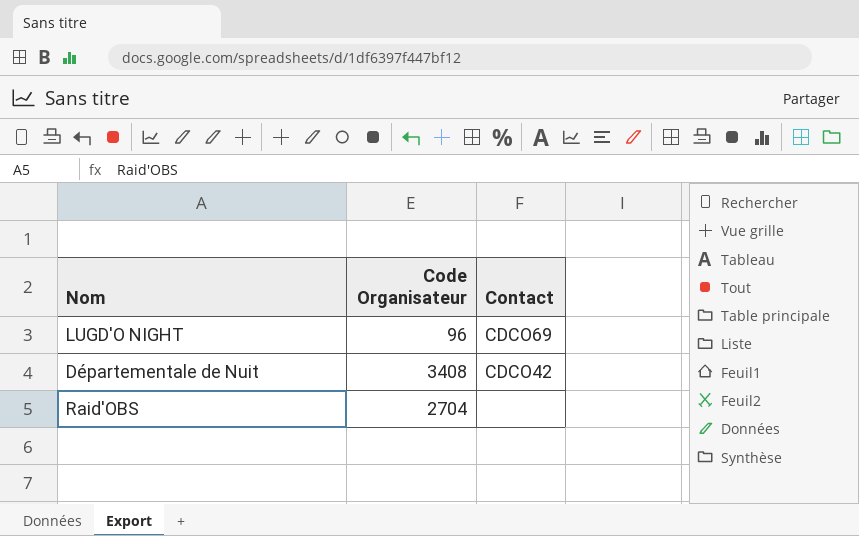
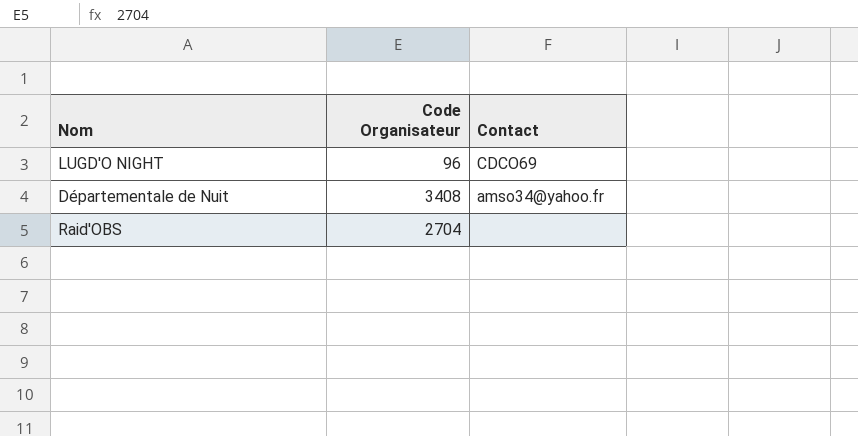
Départementale de Nuit | Contact: CDCO42 -> amso34@yahoo.fr

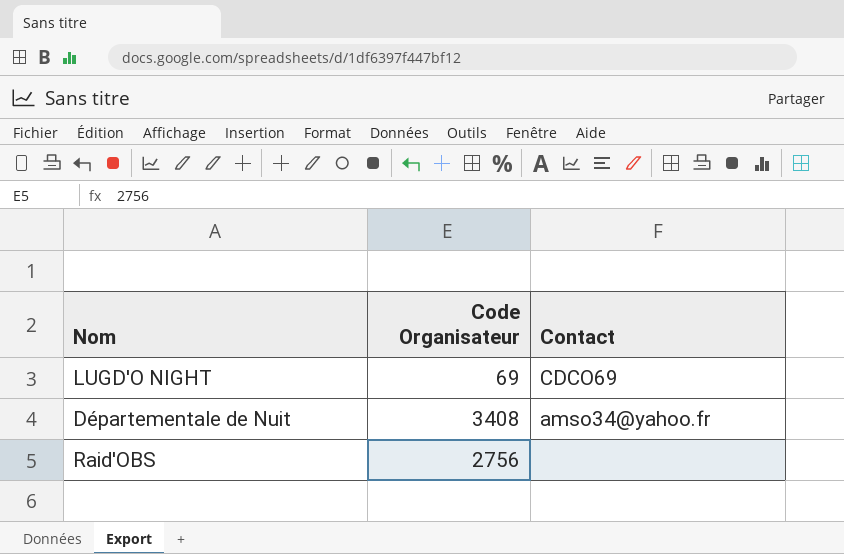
LUGD'O NIGHT | Code Organisateur: 96 -> 69
Raid'OBS | Code Organisateur: 2704 -> 2756

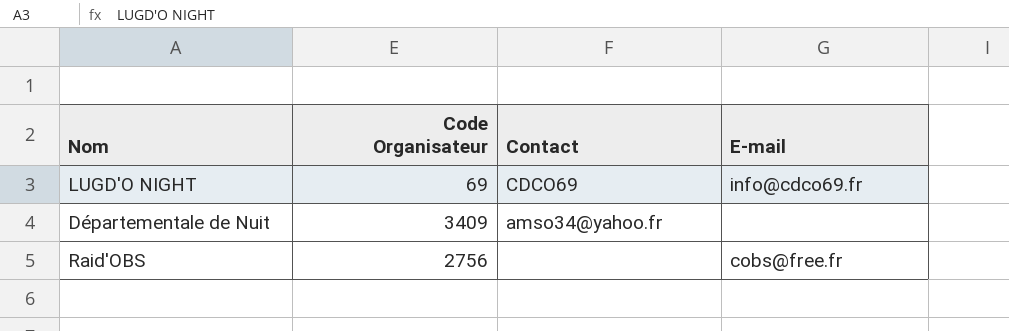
column E-mail | position: none -> 4
Départementale de Nuit | Code Organisateur: 3408 -> 3409

